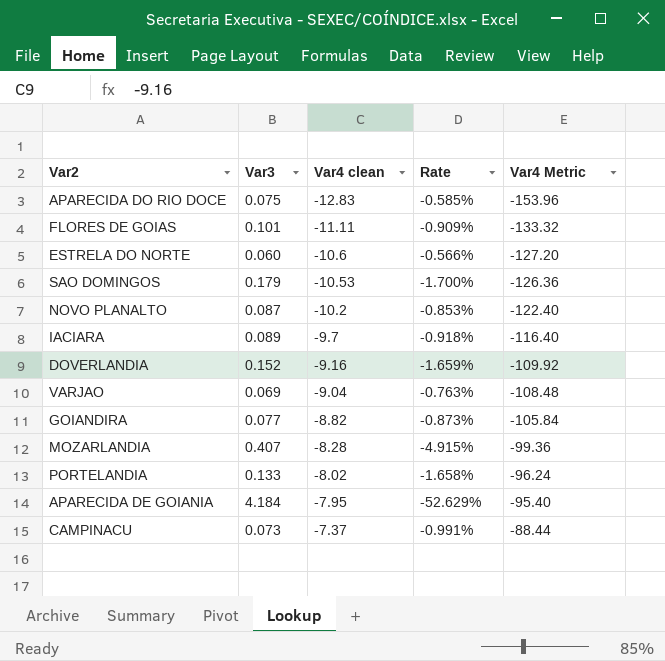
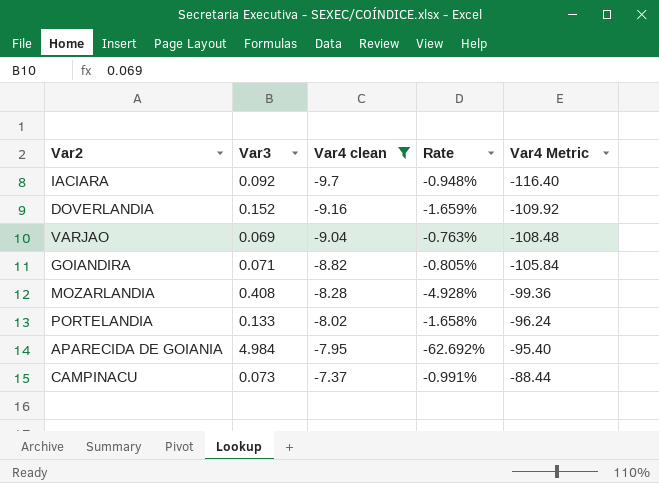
filter: none -> Var4 clean >= -9.7
IACIARA | Var3: 0.089 -> 0.092
IACIARA | Rate: -0.918% -> -0.948%
GOIANDIRA | Var3: 0.077 -> 0.071
GOIANDIRA | Rate: -0.873% -> -0.805%
MOZARLANDIA | Var3: 0.407 -> 0.408
MOZARLANDIA | Rate: -4.915% -> -4.928%
APARECIDA DE GOIANIA | Var3: 4.184 -> 4.984
APARECIDA DE GOIANIA | Rate: -52.629% -> -62.692%

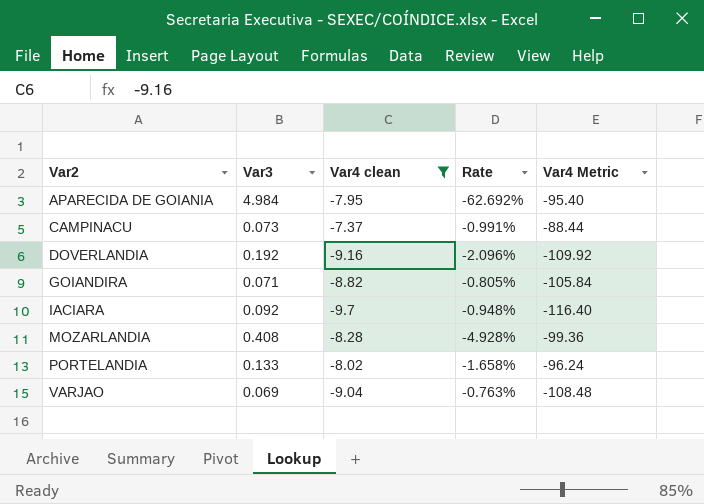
row order: Var4 clean ascending -> Var2 ascending
DOVERLANDIA | Var3: 0.152 -> 0.192
DOVERLANDIA | Rate: -1.659% -> -2.096%

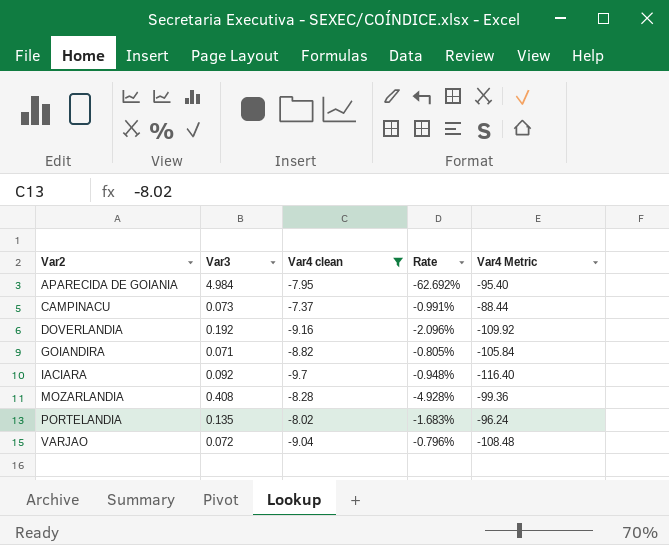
PORTELANDIA | Var3: 0.133 -> 0.135
PORTELANDIA | Rate: -1.658% -> -1.683%
VARJAO | Var3: 0.069 -> 0.072
VARJAO | Rate: -0.763% -> -0.796%

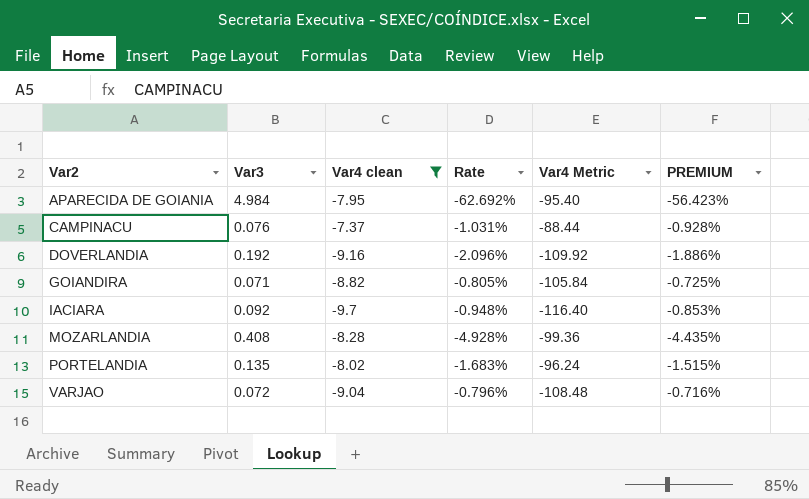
column PREMIUM | formula: none -> [Rate] * 0.9
CAMPINACU | Var3: 0.073 -> 0.076
CAMPINACU | Rate: -0.991% -> -1.031%

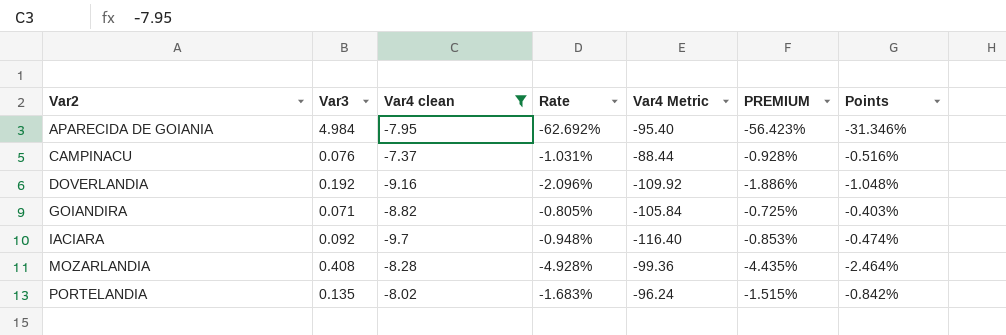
column Points | formula: none -> [Rate] * 0.5
row VARJAO: 0.072 | -9.04 | -0.796% | -108.48 | -0.716% -> none

